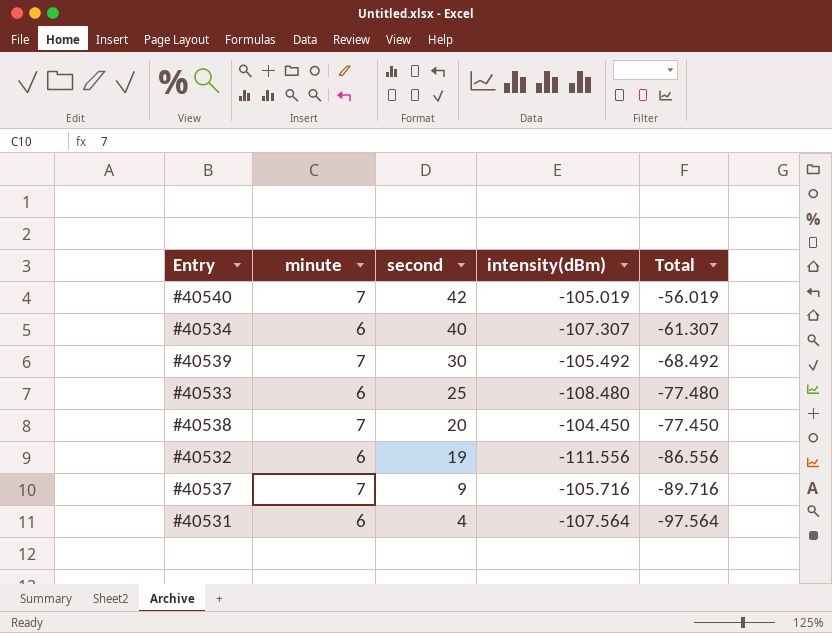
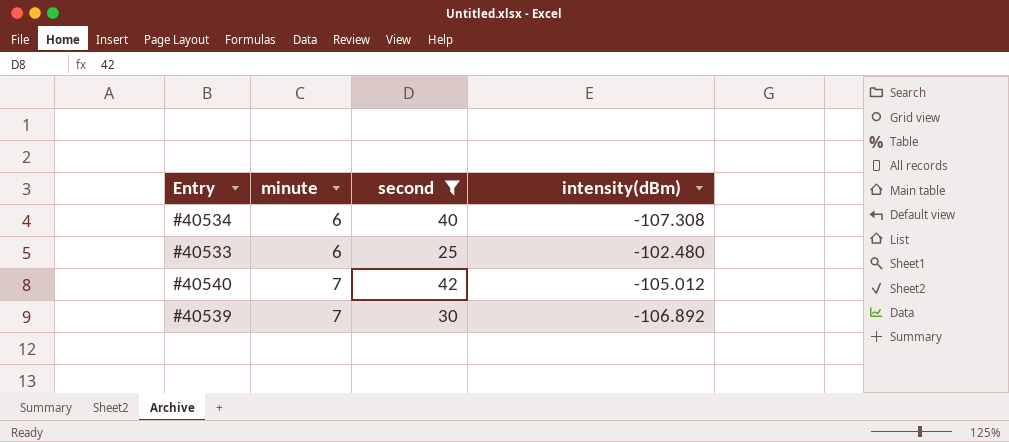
filter: none -> second >= 25
row order: second descending -> minute ascending
column Total | formula: [minute] + [second] + [intensity(dBm)] -> none
#40534 | intensity(dBm): -107.307 -> -107.308
#40533 | intensity(dBm): -108.480 -> -102.480
#40540 | intensity(dBm): -105.019 -> -105.012
#40539 | intensity(dBm): -105.492 -> -106.892

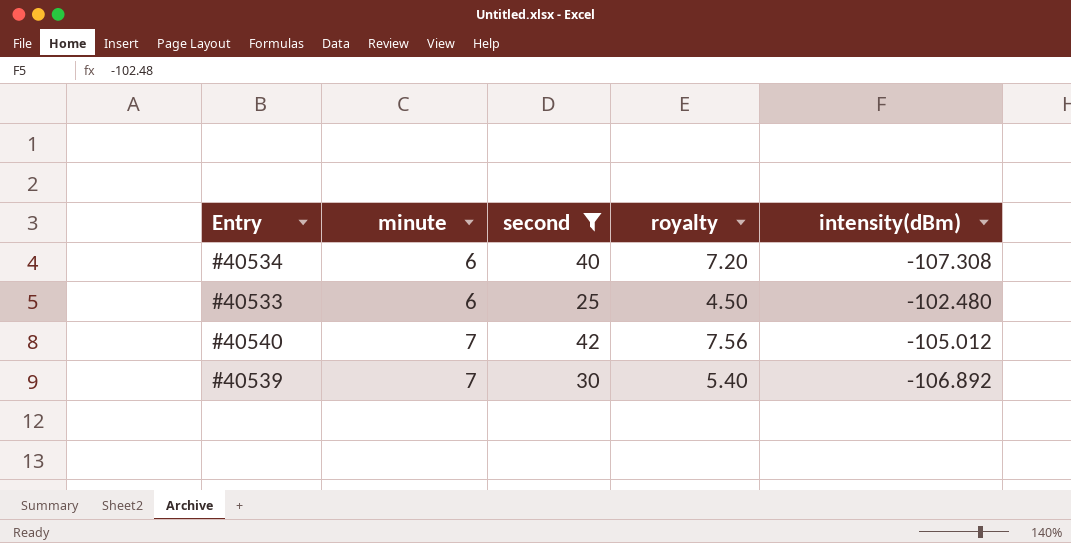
column royalty | formula: none -> [second] * 0.18

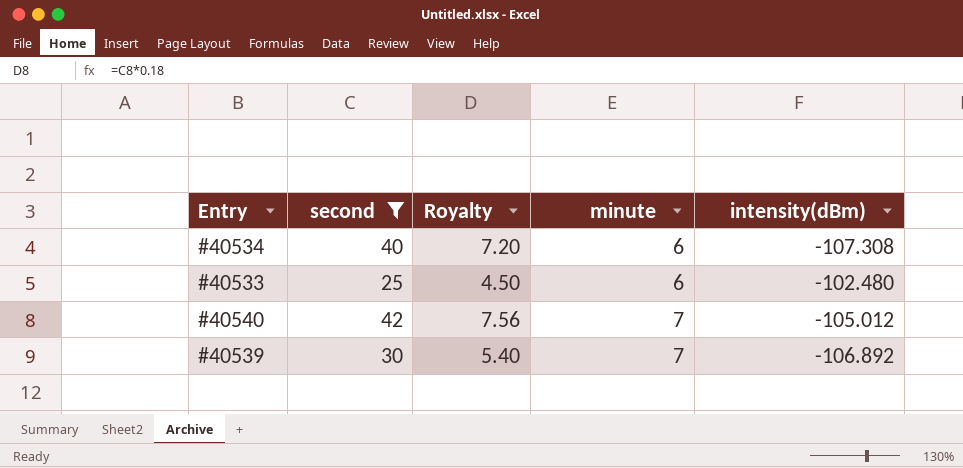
column name: royalty -> Royalty
column minute | position: 2 -> 4

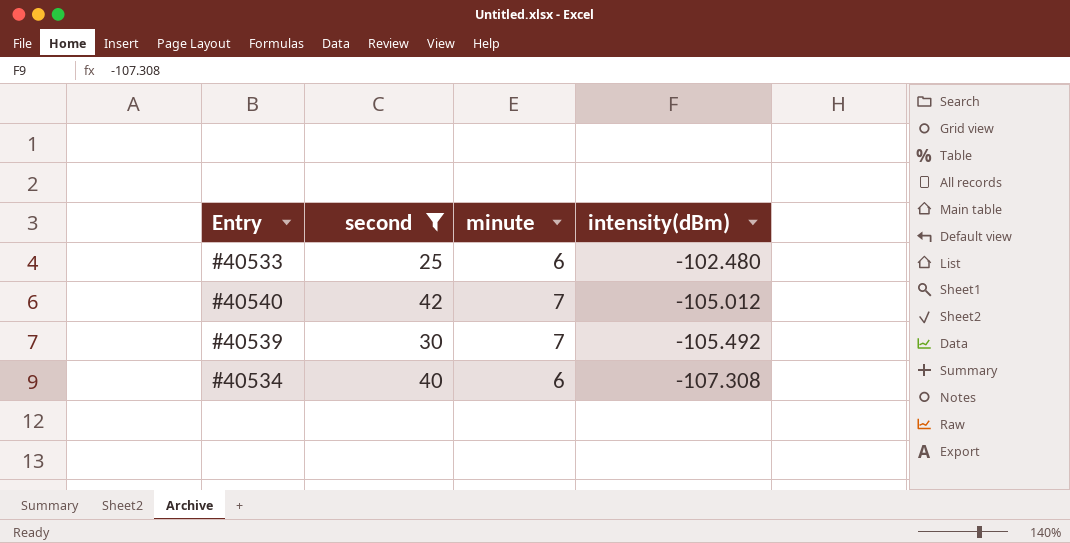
row order: minute ascending -> intensity(dBm) descending
column Royalty | formula: [second] * 0.18 -> none
#40539 | intensity(dBm): -106.892 -> -105.492

